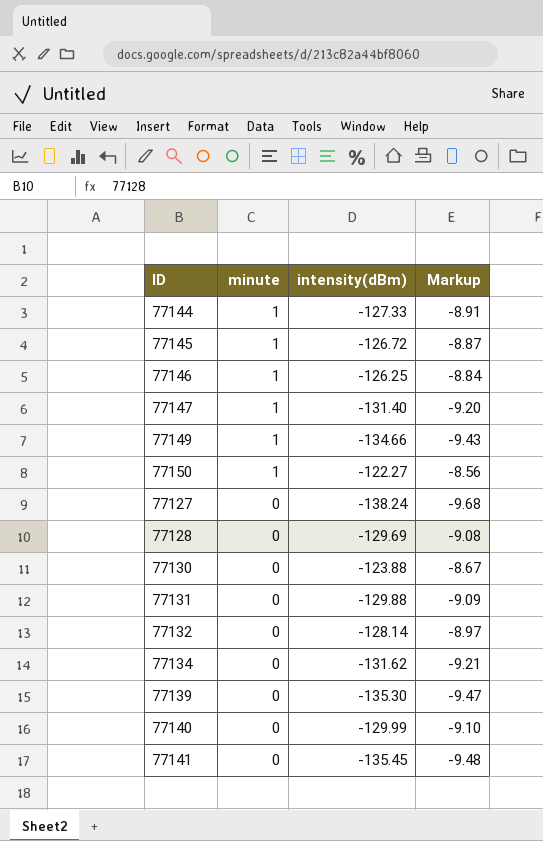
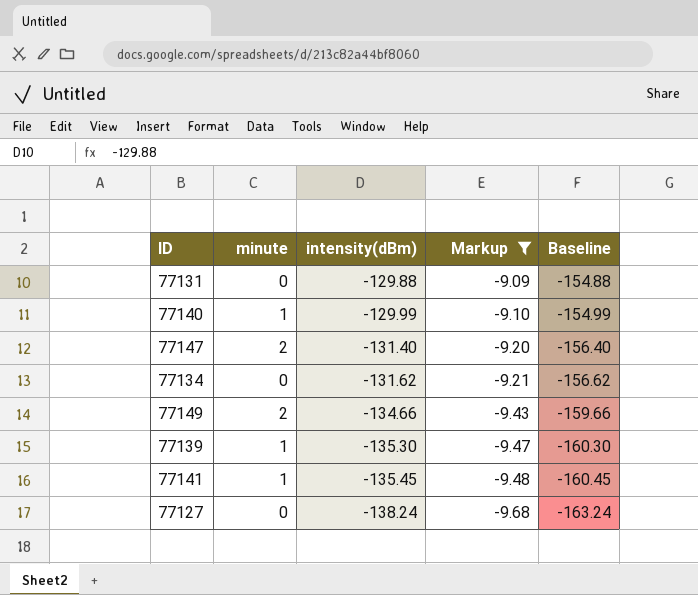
filter: none -> Markup <= -9.09
row order: minute descending -> intensity(dBm) descending
column Baseline | formula: none -> [intensity(dBm)] - 25
77140 | minute: 0 -> 1
77147 | minute: 1 -> 2
77149 | minute: 1 -> 2
77139 | minute: 0 -> 1
77141 | minute: 0 -> 1

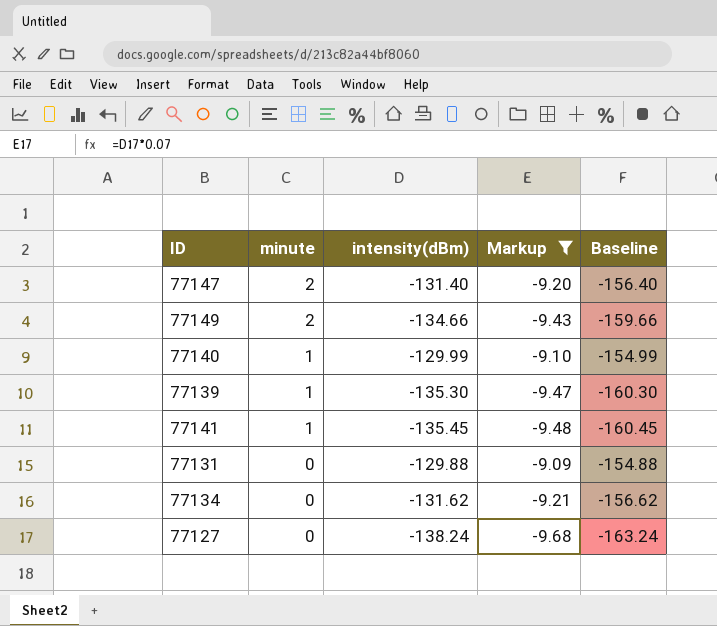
row order: intensity(dBm) descending -> minute descending

